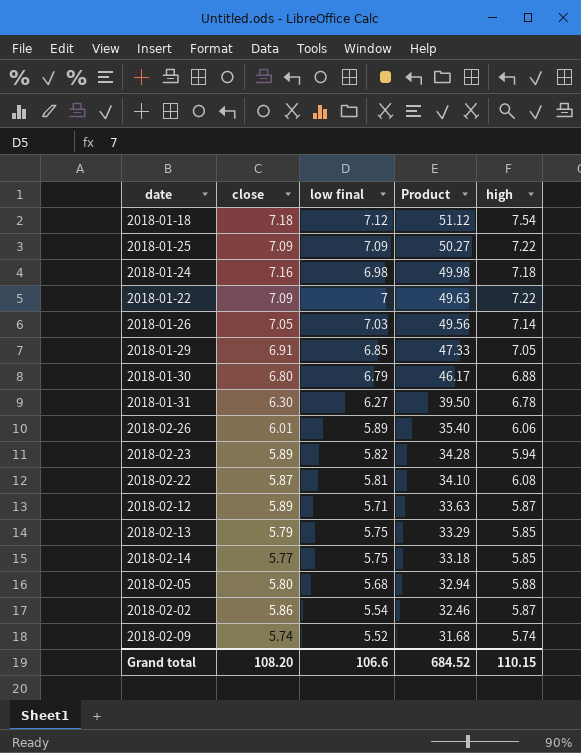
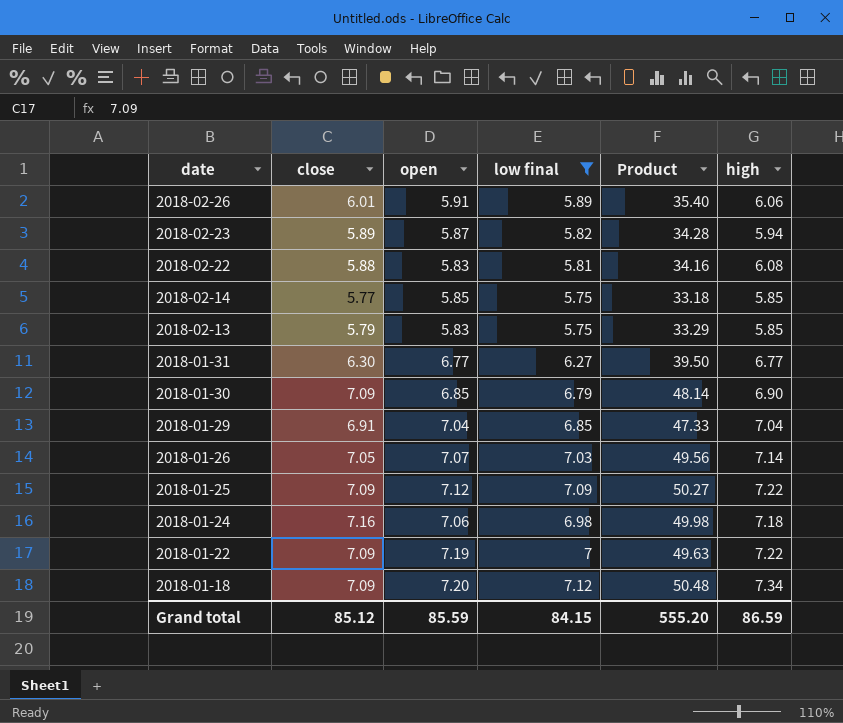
filter: none -> low final >= 5.75
row order: Product descending -> date descending
column open | position: none -> 3
2018-02-22 | close: 5.87 -> 5.88
2018-02-22 | Product: 34.10 -> 34.16
2018-01-31 | high: 6.78 -> 6.77
2018-01-30 | close: 6.80 -> 7.09
2018-01-30 | Product: 46.17 -> 48.14
2018-01-30 | high: 6.88 -> 6.90
2018-01-29 | high: 7.05 -> 7.04
2018-01-18 | close: 7.18 -> 7.09
2018-01-18 | Product: 51.12 -> 50.48
2018-01-18 | high: 7.54 -> 7.34
Grand total | close: 108.20 -> 85.12
Grand total | low final: 106.6 -> 84.15
Grand total | Product: 684.52 -> 555.20
Grand total | high: 110.15 -> 86.59

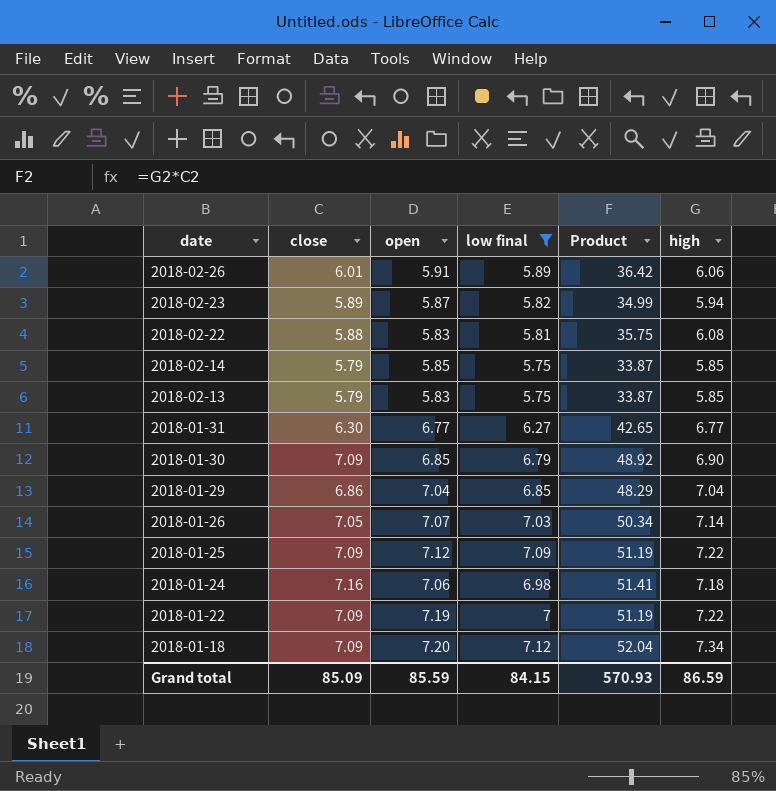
column Product | formula: [close] * [low final] -> [close] * [high]
2018-02-14 | close: 5.77 -> 5.79
2018-01-29 | close: 6.91 -> 6.86
Grand total | close: 85.12 -> 85.09
Grand total | Product: 555.20 -> 570.93

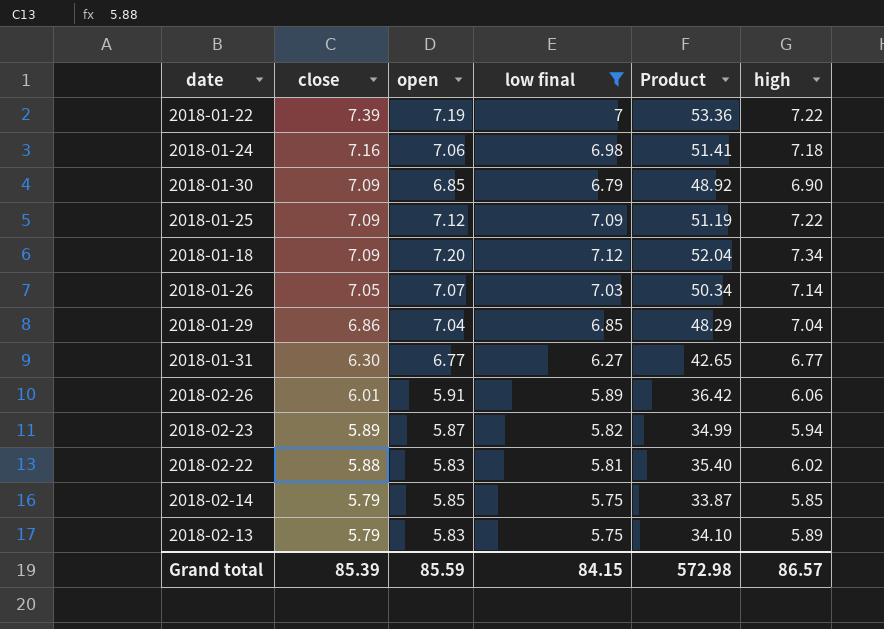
row order: date descending -> close descending
2018-01-22 | close: 7.09 -> 7.39
2018-01-22 | Product: 51.19 -> 53.36
2018-02-22 | Product: 35.75 -> 35.40
2018-02-22 | high: 6.08 -> 6.02
2018-02-13 | Product: 33.87 -> 34.10
2018-02-13 | high: 5.85 -> 5.89
Grand total | close: 85.09 -> 85.39
Grand total | Product: 570.93 -> 572.98
Grand total | high: 86.59 -> 86.57

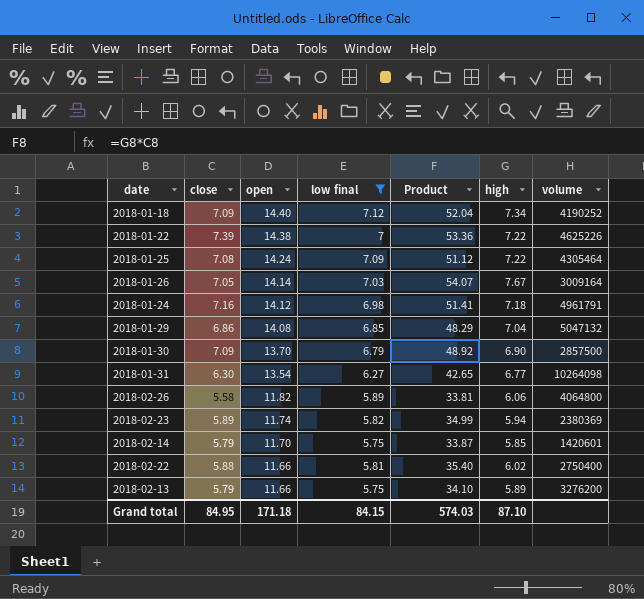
row order: close descending -> open descending
column volume | position: none -> 7
2018-01-18 | open: 7.20 -> 14.40
2018-01-22 | open: 7.19 -> 14.38
2018-01-25 | close: 7.09 -> 7.08
2018-01-25 | open: 7.12 -> 14.24
2018-01-25 | Product: 51.19 -> 51.12
2018-01-26 | open: 7.07 -> 14.14
2018-01-26 | Product: 50.34 -> 54.07
2018-01-26 | high: 7.14 -> 7.67
2018-01-24 | open: 7.06 -> 14.12
2018-01-29 | open: 7.04 -> 14.08
2018-01-30 | open: 6.85 -> 13.70
2018-01-31 | open: 6.77 -> 13.54
2018-02-26 | close: 6.01 -> 5.58
2018-02-26 | open: 5.91 -> 11.82
2018-02-26 | Product: 36.42 -> 33.81
2018-02-23 | open: 5.87 -> 11.74
2018-02-14 | open: 5.85 -> 11.70
2018-02-22 | open: 5.83 -> 11.66
2018-02-13 | open: 5.83 -> 11.66
Grand total | close: 85.39 -> 84.95
Grand total | open: 85.59 -> 171.18
Grand total | Product: 572.98 -> 574.03
Grand total | high: 86.57 -> 87.10

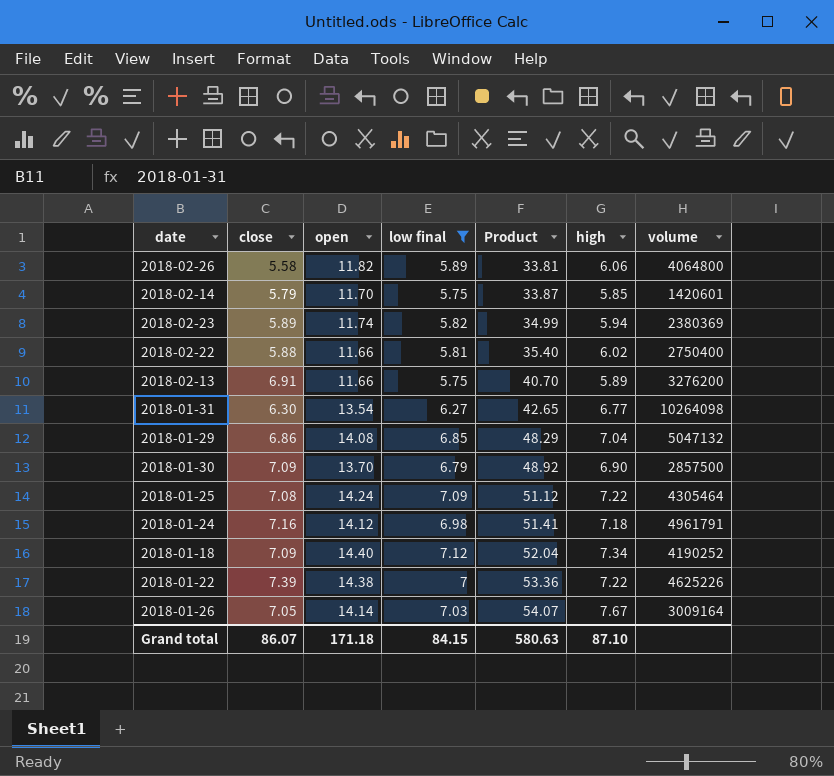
row order: open descending -> Product ascending
2018-02-13 | close: 5.79 -> 6.91
2018-02-13 | Product: 34.10 -> 40.70
Grand total | close: 84.95 -> 86.07
Grand total | Product: 574.03 -> 580.63

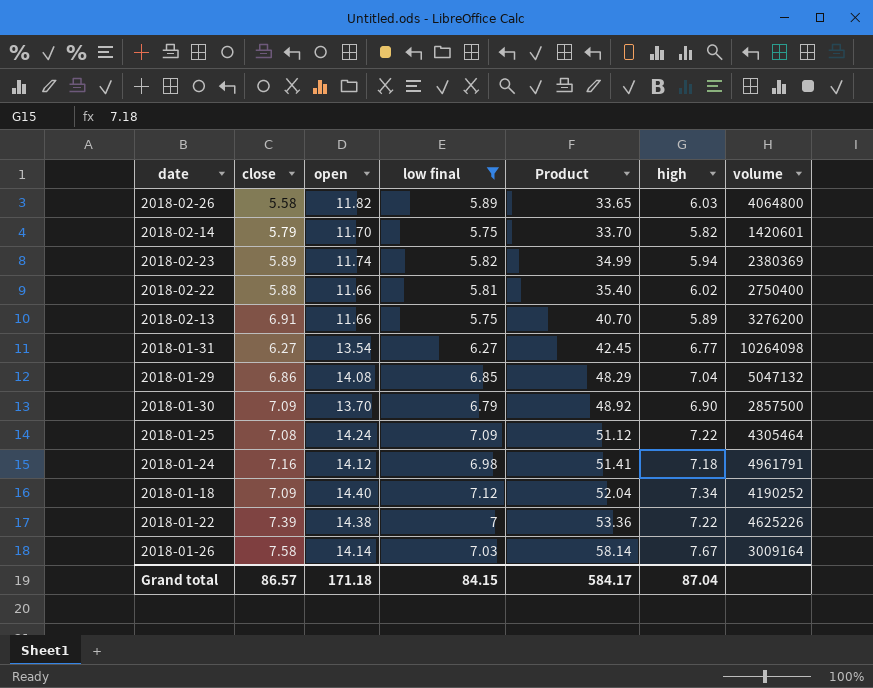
2018-02-26 | Product: 33.81 -> 33.65
2018-02-26 | high: 6.06 -> 6.03
2018-02-14 | Product: 33.87 -> 33.70
2018-02-14 | high: 5.85 -> 5.82
2018-01-31 | close: 6.30 -> 6.27
2018-01-31 | Product: 42.65 -> 42.45
2018-01-26 | close: 7.05 -> 7.58
2018-01-26 | Product: 54.07 -> 58.14
Grand total | close: 86.07 -> 86.57
Grand total | Product: 580.63 -> 584.17
Grand total | high: 87.10 -> 87.04

